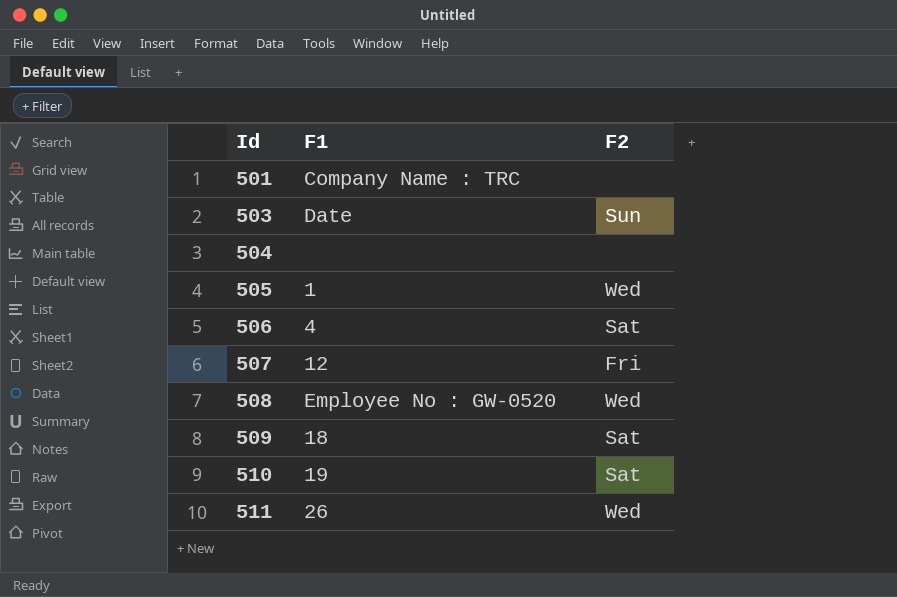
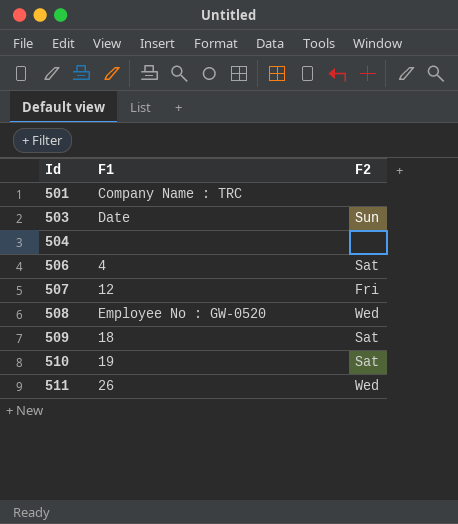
row 505: 1 | Wed -> none

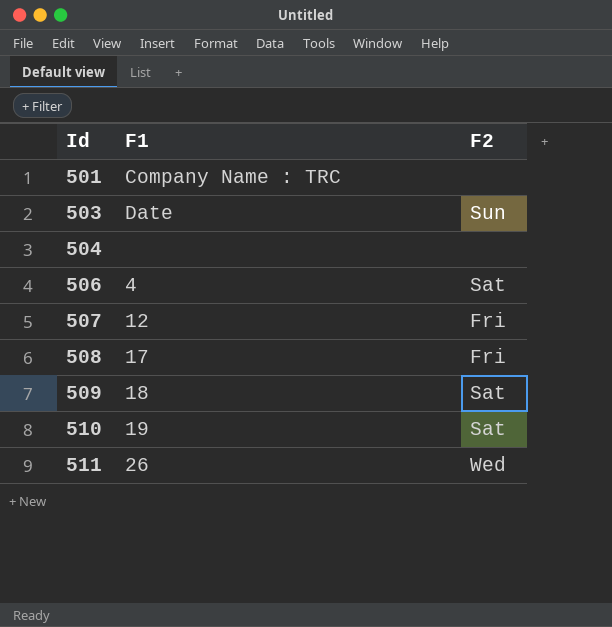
508 | F1: Employee No : GW-0520 -> 17
508 | F2: Wed -> Fri

